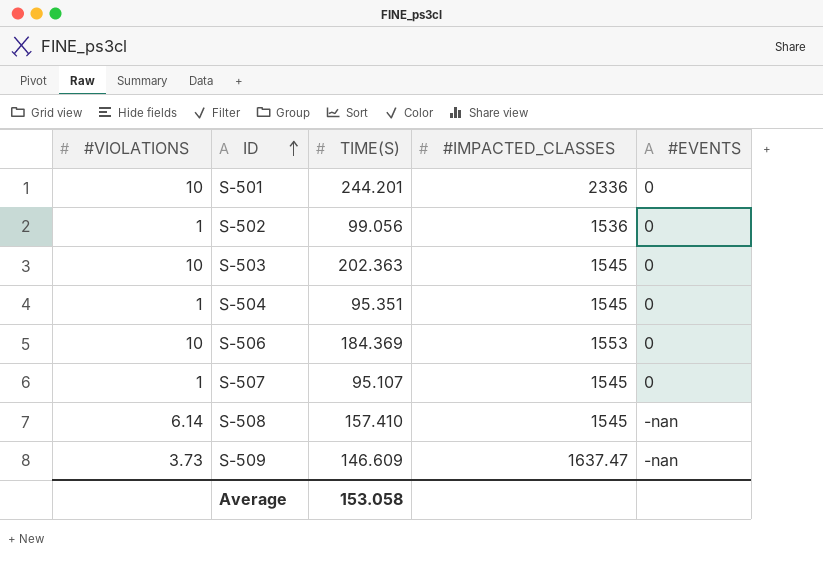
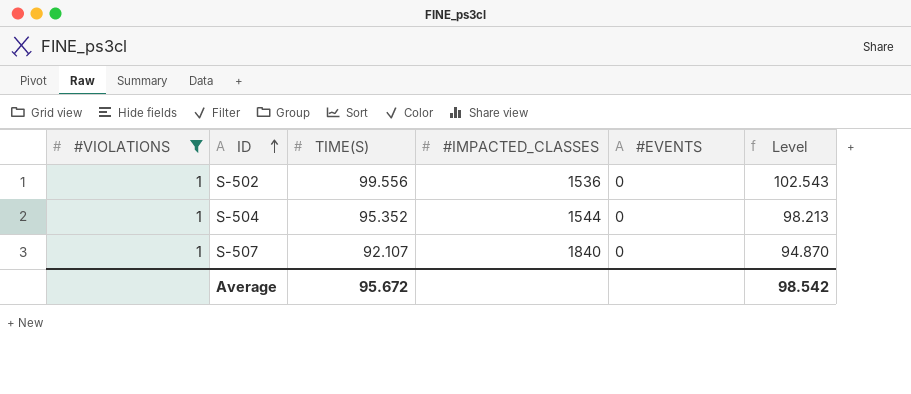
filter: none -> #VIOLATIONS = 1
column Level | formula: none -> [TIME(S)] * 1.03
S-502 | TIME(S): 99.056 -> 99.556
S-504 | TIME(S): 95.351 -> 95.352
S-504 | #IMPACTED_CLASSES: 1545 -> 1544
S-507 | TIME(S): 95.107 -> 92.107
S-507 | #IMPACTED_CLASSES: 1545 -> 1840
Average | TIME(S): 153.058 -> 95.672

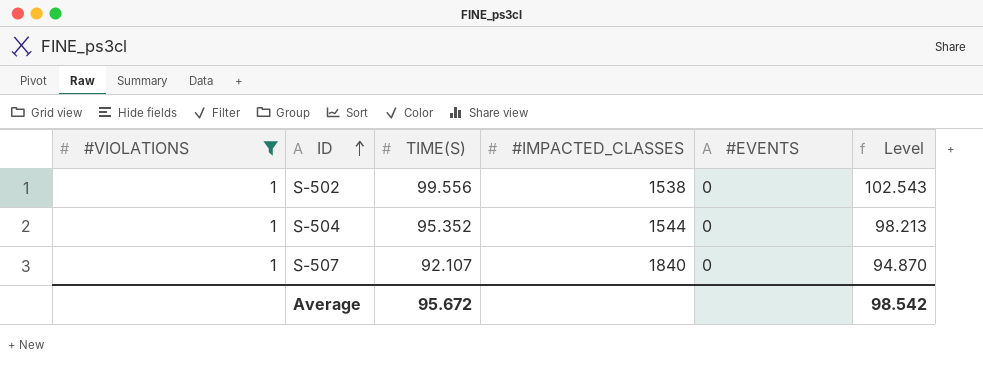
S-502 | #IMPACTED_CLASSES: 1536 -> 1538

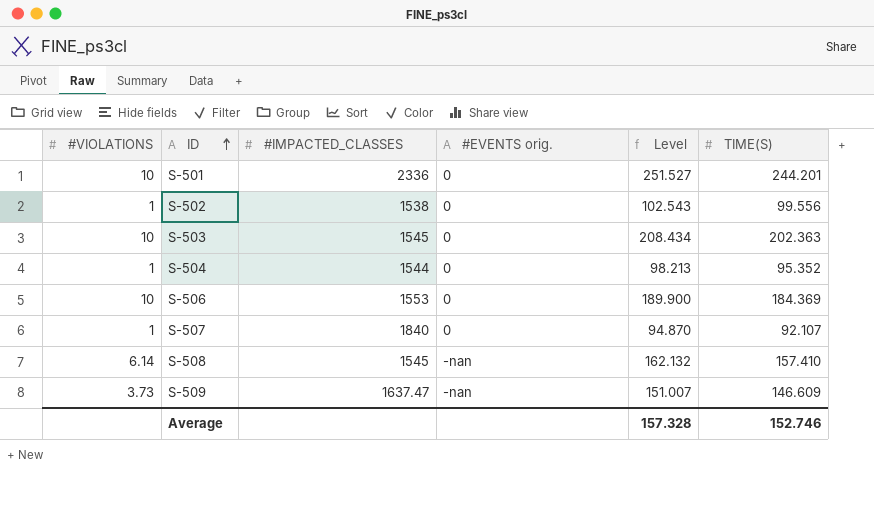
filter: #VIOLATIONS = 1 -> none
column name: #EVENTS -> #EVENTS orig.
column TIME(S) | position: 3 -> 6
Average | Level: 98.542 -> 157.328
Average | TIME(S): 95.672 -> 152.746

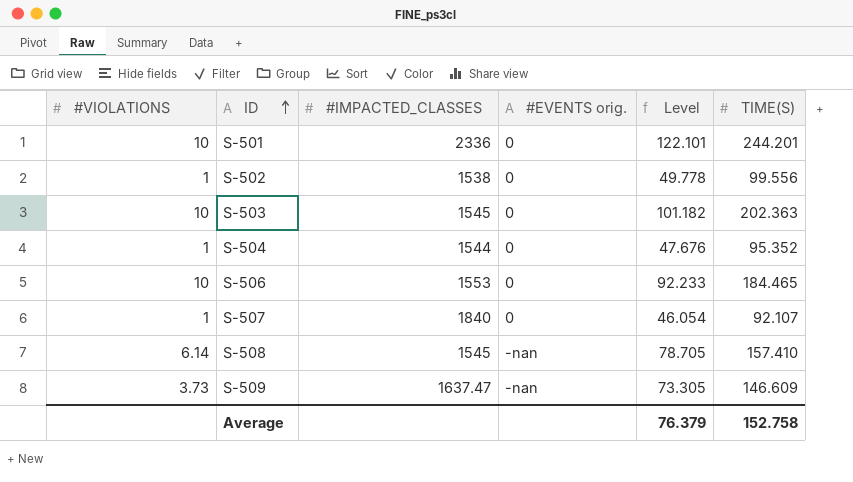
column Level | formula: [TIME(S)] * 1.03 -> [TIME(S)] * 0.5
S-506 | TIME(S): 184.369 -> 184.465
Average | Level: 157.328 -> 76.379
Average | TIME(S): 152.746 -> 152.758

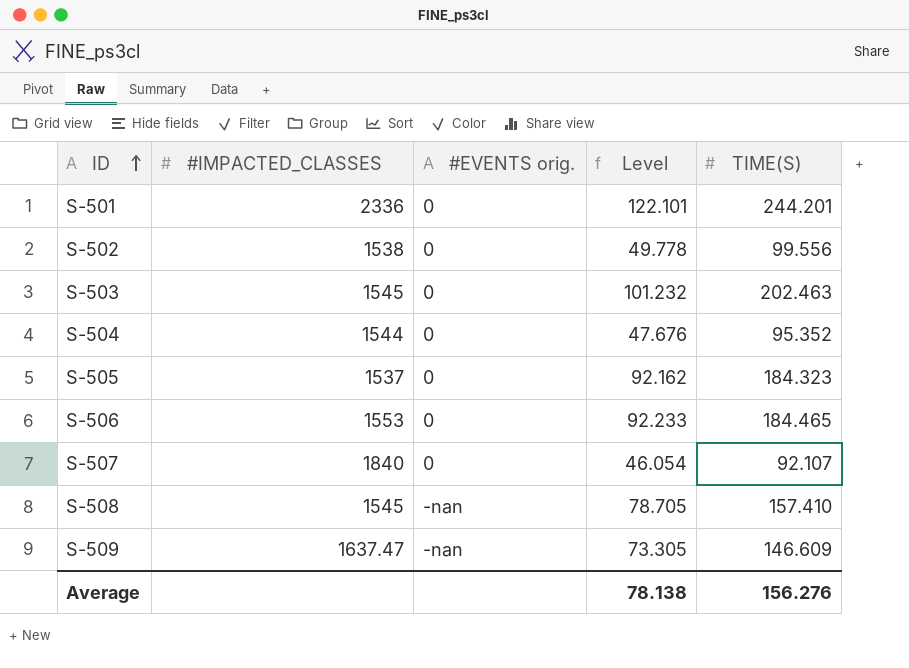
column #VIOLATIONS | position: 1 -> none
S-503 | Level: 101.182 -> 101.232
S-503 | TIME(S): 202.363 -> 202.463
row S-505: none -> 1537 | 0 | 92.162 | 184.323
Average | Level: 76.379 -> 78.138
Average | TIME(S): 152.758 -> 156.276

